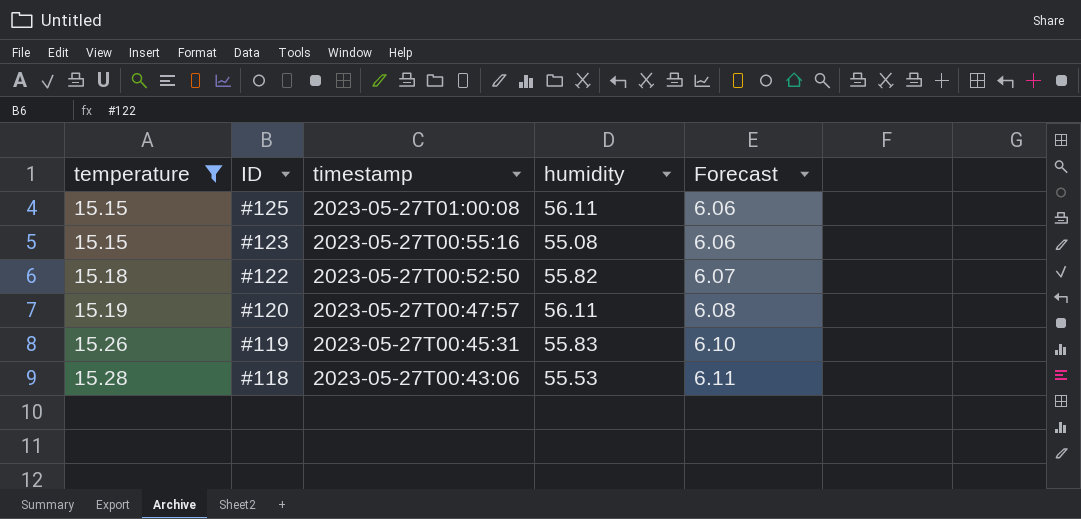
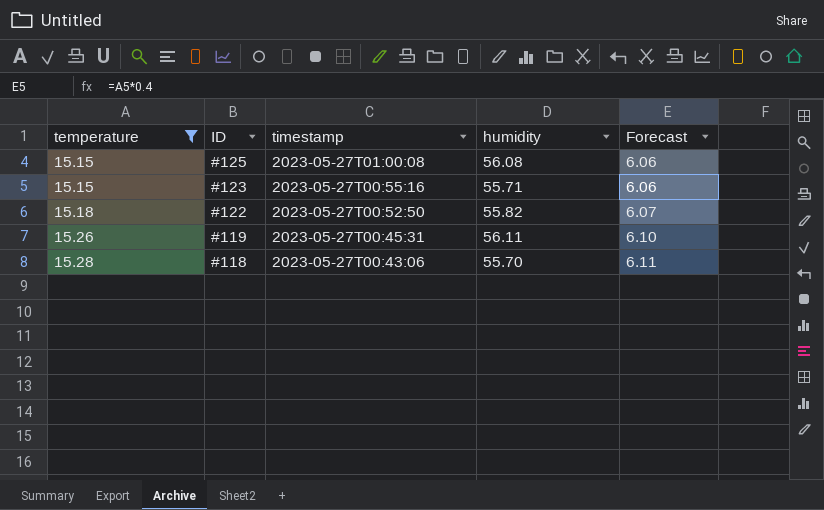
row #120: 15.19 | 2023-05-27T00:47:57 | 56.11 | 6.08 -> none
#125 | humidity: 56.11 -> 56.08
#123 | humidity: 55.08 -> 55.71
#119 | humidity: 55.83 -> 56.11
#118 | humidity: 55.53 -> 55.70

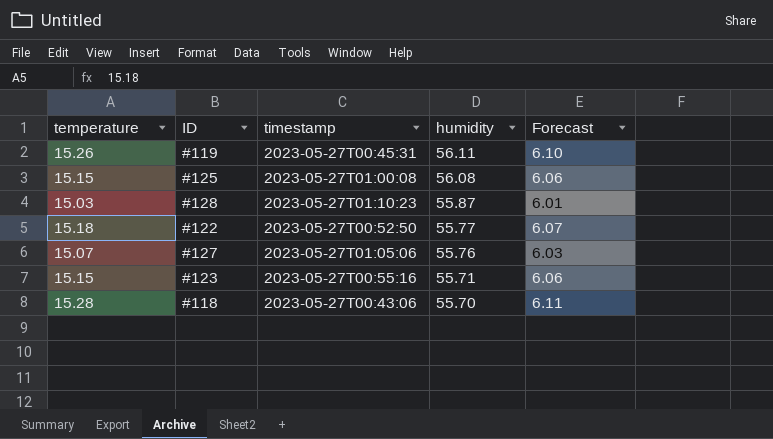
filter: temperature >= 15.15 -> none
row order: temperature ascending -> humidity descending
#122 | humidity: 55.82 -> 55.77

